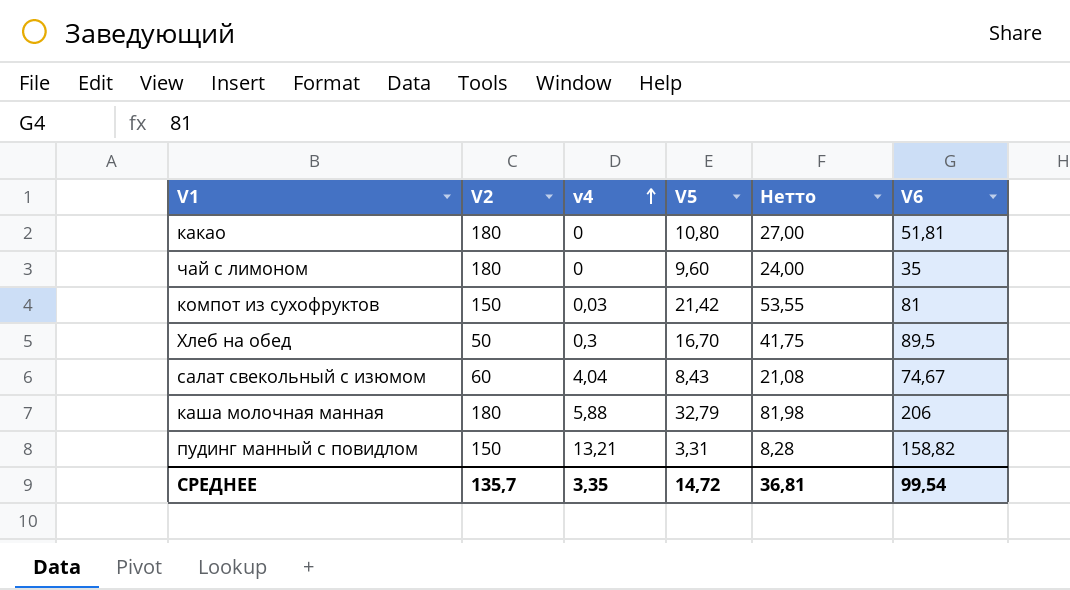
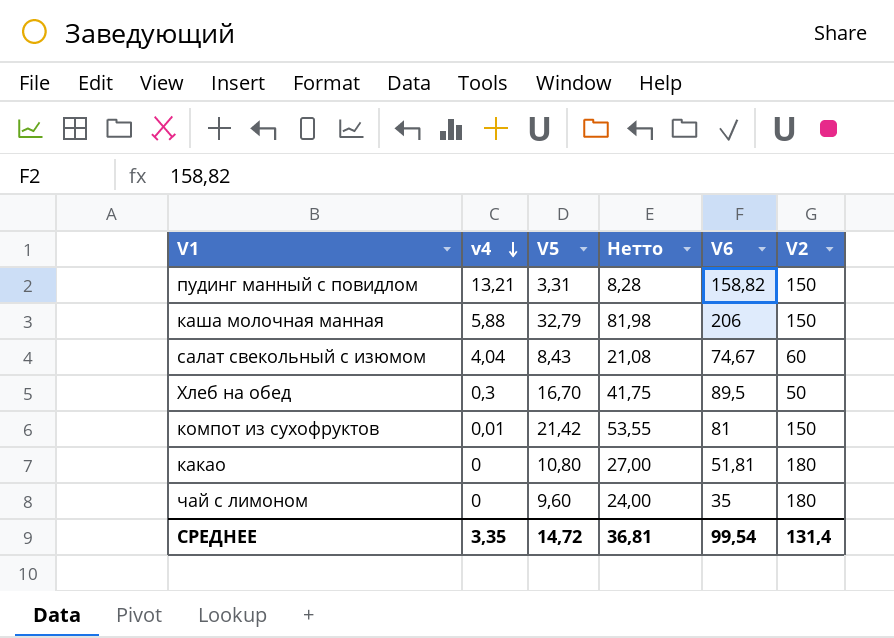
row order: v4 ascending -> v4 descending
column V2 | position: 2 -> 6
каша молочная манная | V2: 180 -> 150
компот из сухофруктов | v4: 0,03 -> 0,01
СРЕДНЕЕ | V2: 135,7 -> 131,4

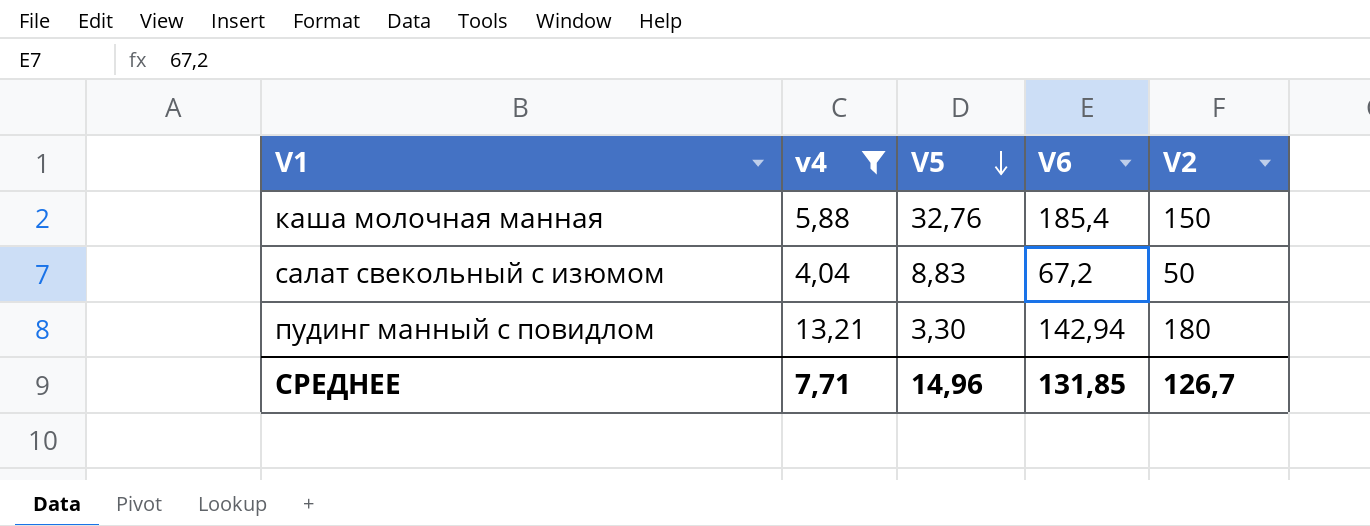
filter: none -> v4 >= 4,04
row order: v4 descending -> V5 descending
column Нетто | formula: [V5] * 2,5 -> none
каша молочная манная | V5: 32,79 -> 32,76
каша молочная манная | V6: 206 -> 185,4
салат свекольный с изюмом | V5: 8,43 -> 8,83
салат свекольный с изюмом | V6: 74,67 -> 67,2
салат свекольный с изюмом | V2: 60 -> 50
пудинг манный с повидлом | V5: 3,31 -> 3,30
пудинг манный с повидлом | V6: 158,82 -> 142,94
пудинг манный с повидлом | V2: 150 -> 180
СРЕДНЕЕ | v4: 3,35 -> 7,71
СРЕДНЕЕ | V5: 14,72 -> 14,96
СРЕДНЕЕ | V6: 99,54 -> 131,85
СРЕДНЕЕ | V2: 131,4 -> 126,7

